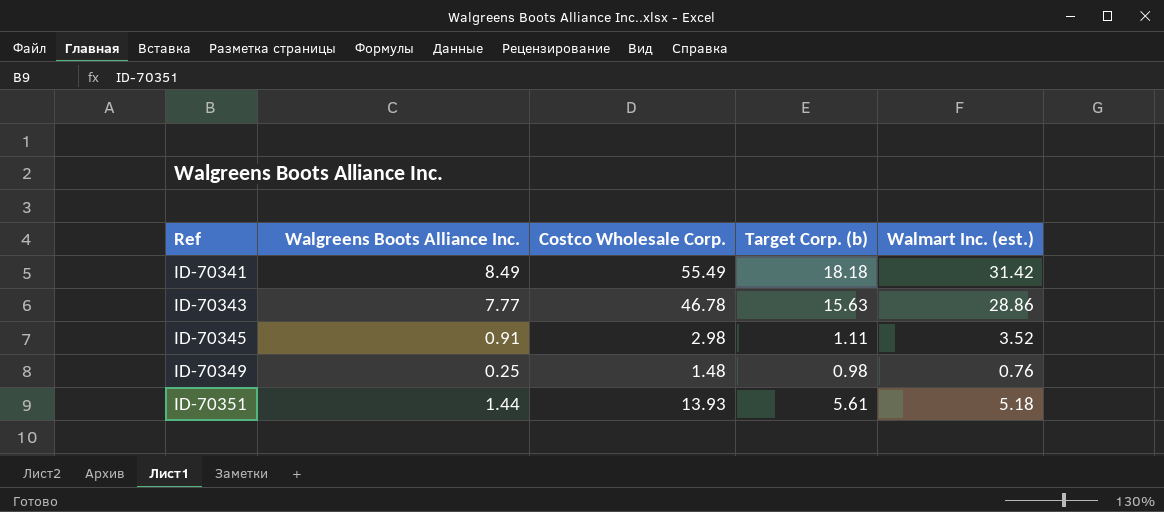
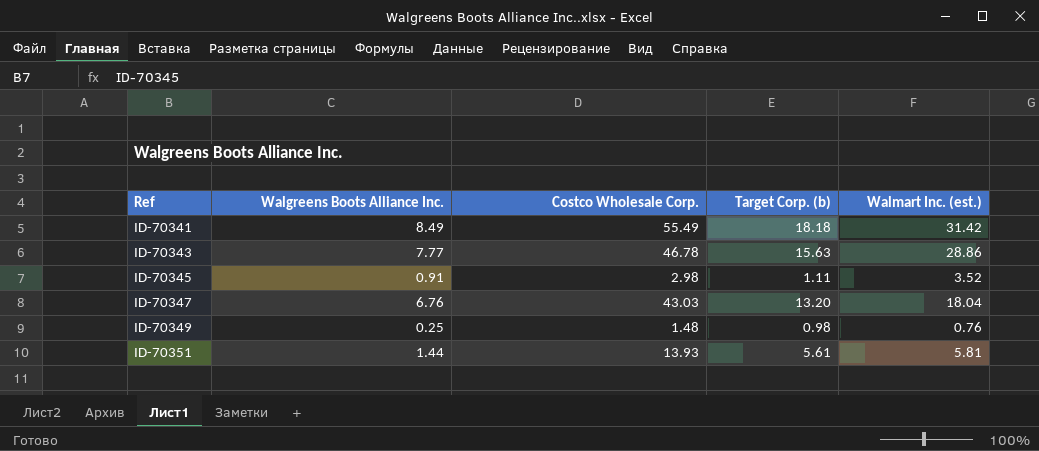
row ID-70347: none -> 6.76 | 43.03 | 13.20 | 18.04
ID-70351 | Walmart Inc. (est.): 5.18 -> 5.81

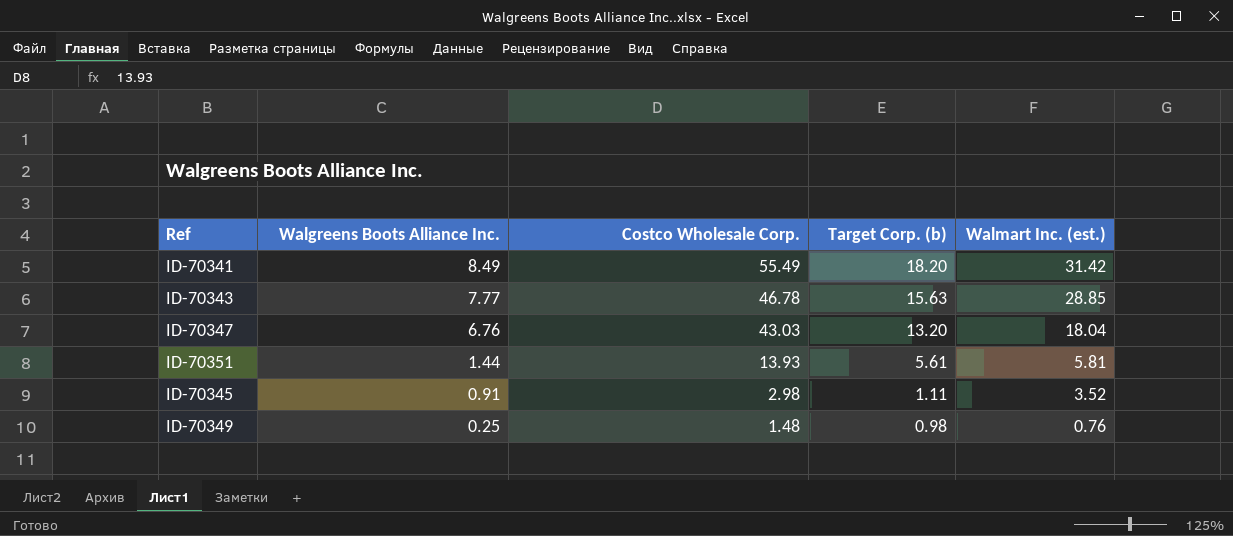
row order: Ref ascending -> Walgreens Boots Alliance Inc. descending
ID-70341 | Target Corp. (b): 18.18 -> 18.20
ID-70343 | Walmart Inc. (est.): 28.86 -> 28.85

